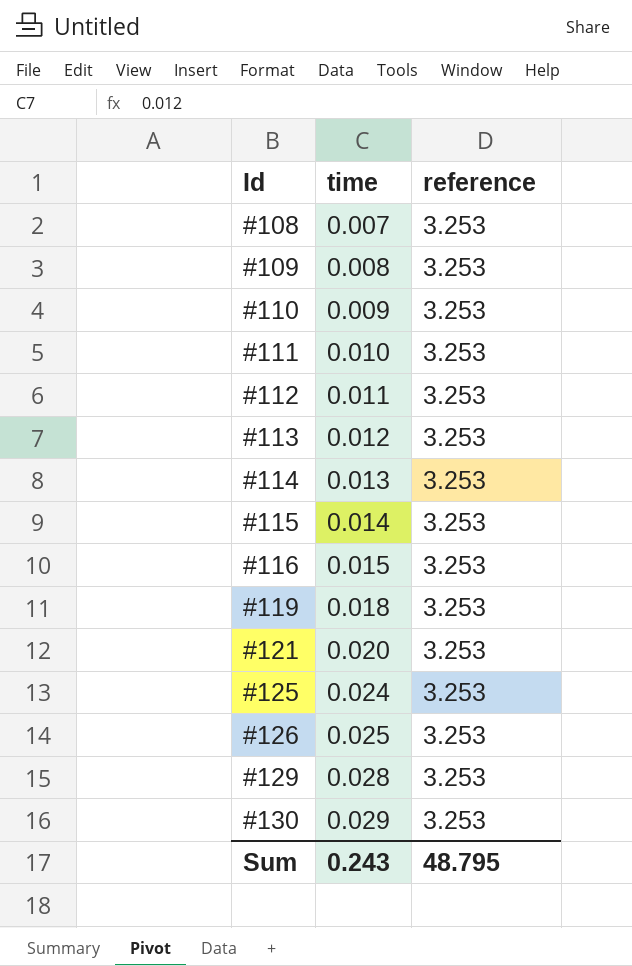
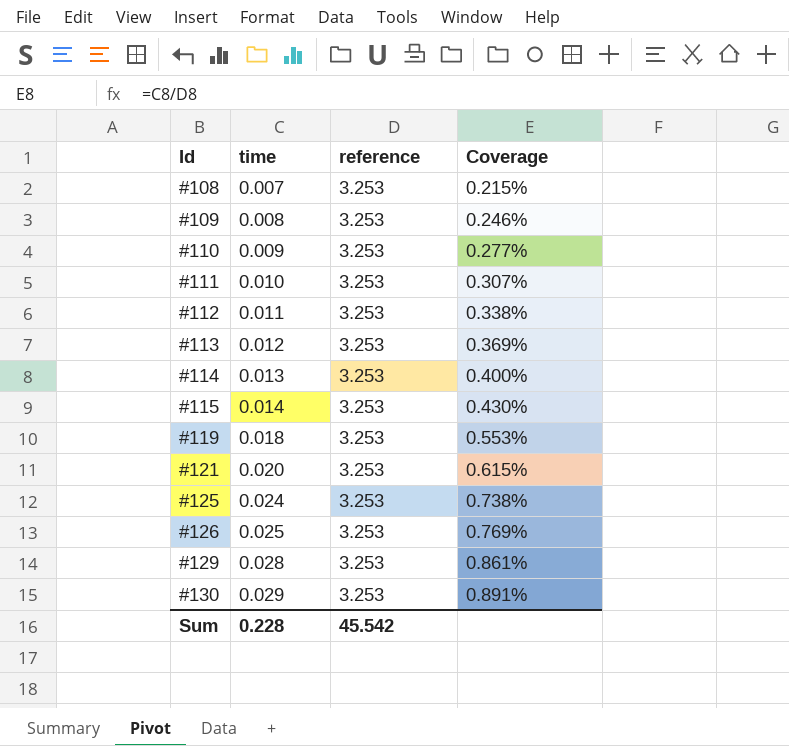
column Coverage | formula: none -> [time] / [reference]
row #116: 0.015 | 3.253 -> none
Sum | time: 0.243 -> 0.228
Sum | reference: 48.795 -> 45.542

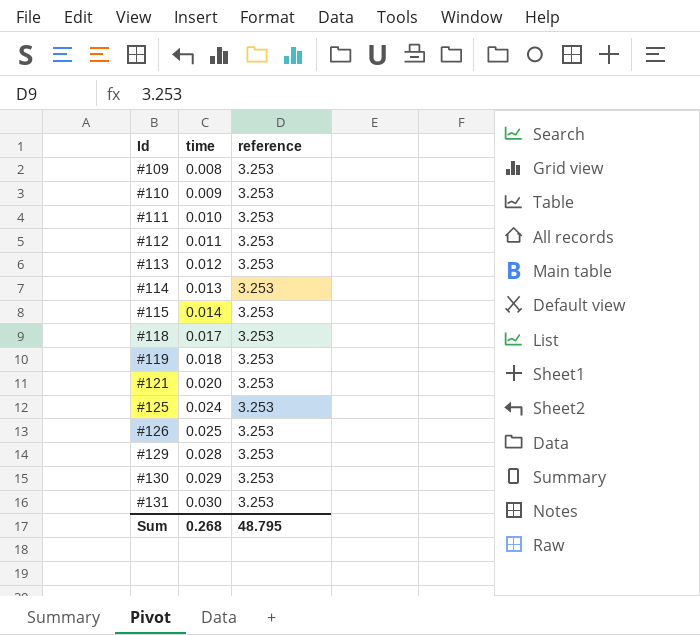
column Coverage | formula: [time] / [reference] -> none
row #108: 0.007 | 3.253 | 0.215% -> none
row #118: none -> 0.017 | 3.253
row #131: none -> 0.030 | 3.253
Sum | time: 0.228 -> 0.268
Sum | reference: 45.542 -> 48.795

